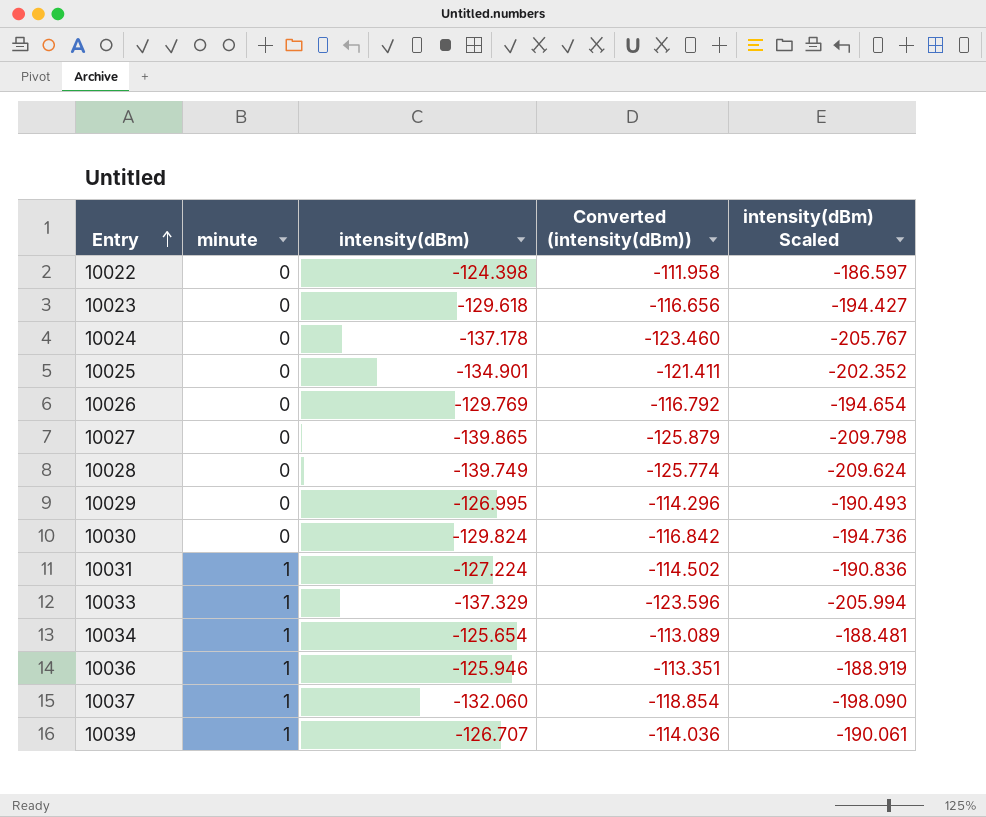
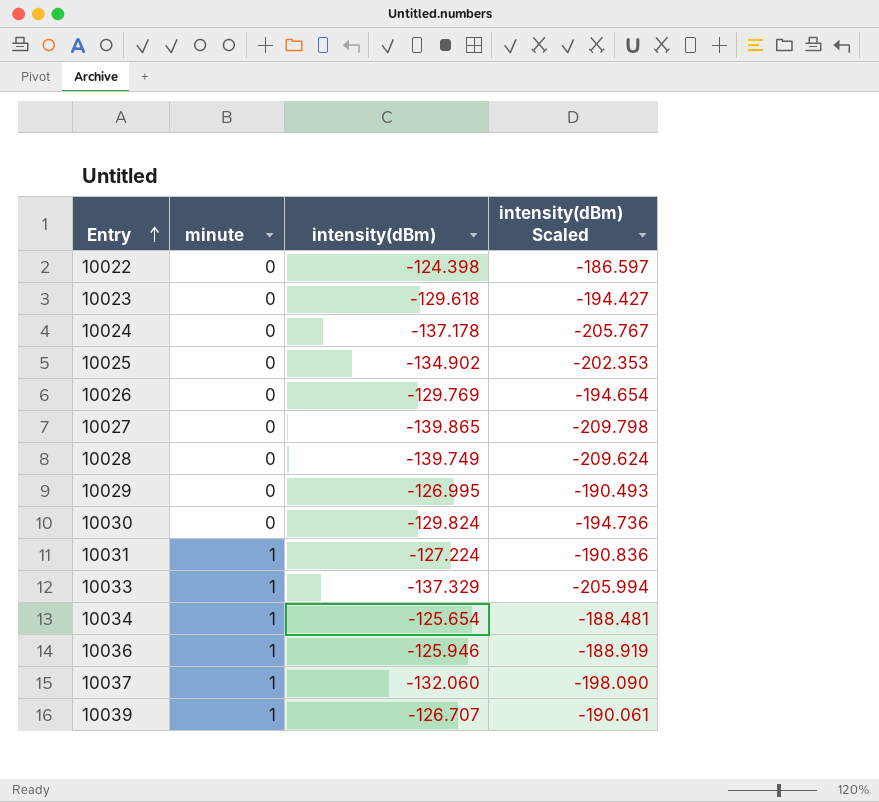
column Converted (intensity(dBm)) | formula: [intensity(dBm)] * 0.9 -> none
10025 | intensity(dBm): -134.901 -> -134.902
10025 | intensity(dBm) Scaled: -202.352 -> -202.353

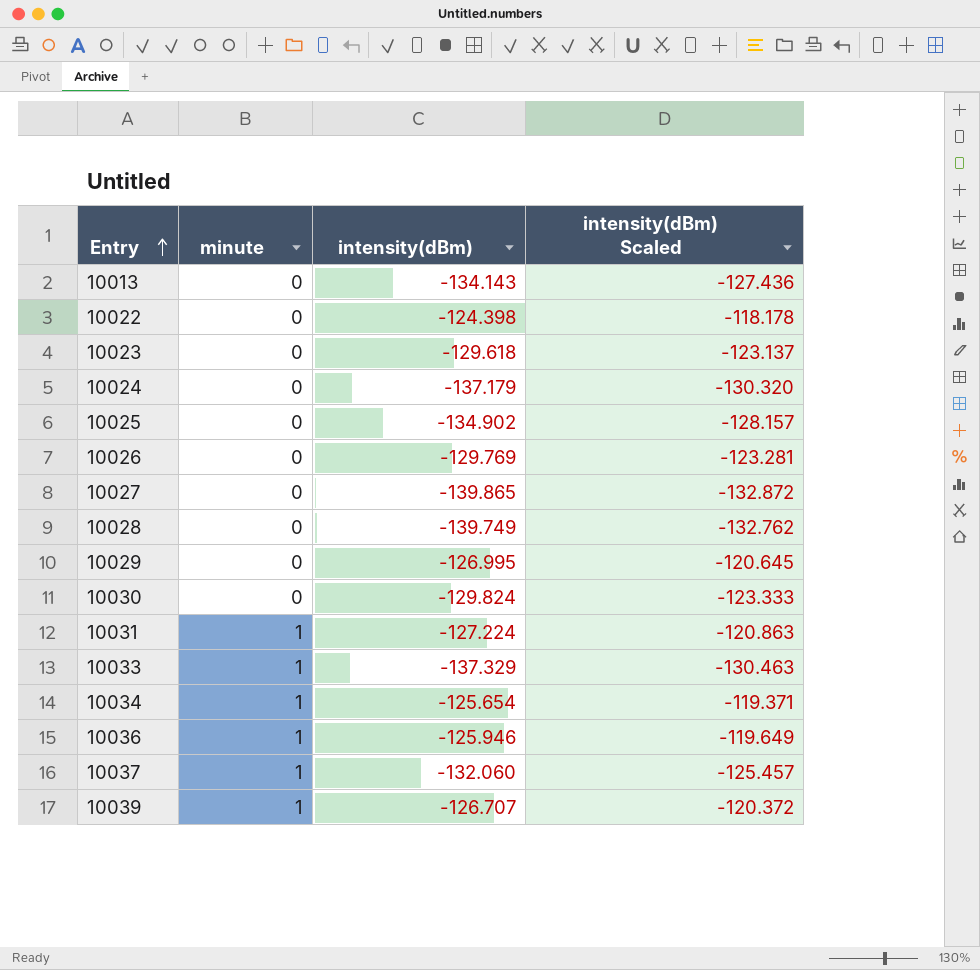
column intensity(dBm) Scaled | formula: [intensity(dBm)] * 1.5 -> [intensity(dBm)] * 0.95
row 10013: none -> 0 | -134.143 | -127.436
10024 | intensity(dBm): -137.178 -> -137.179

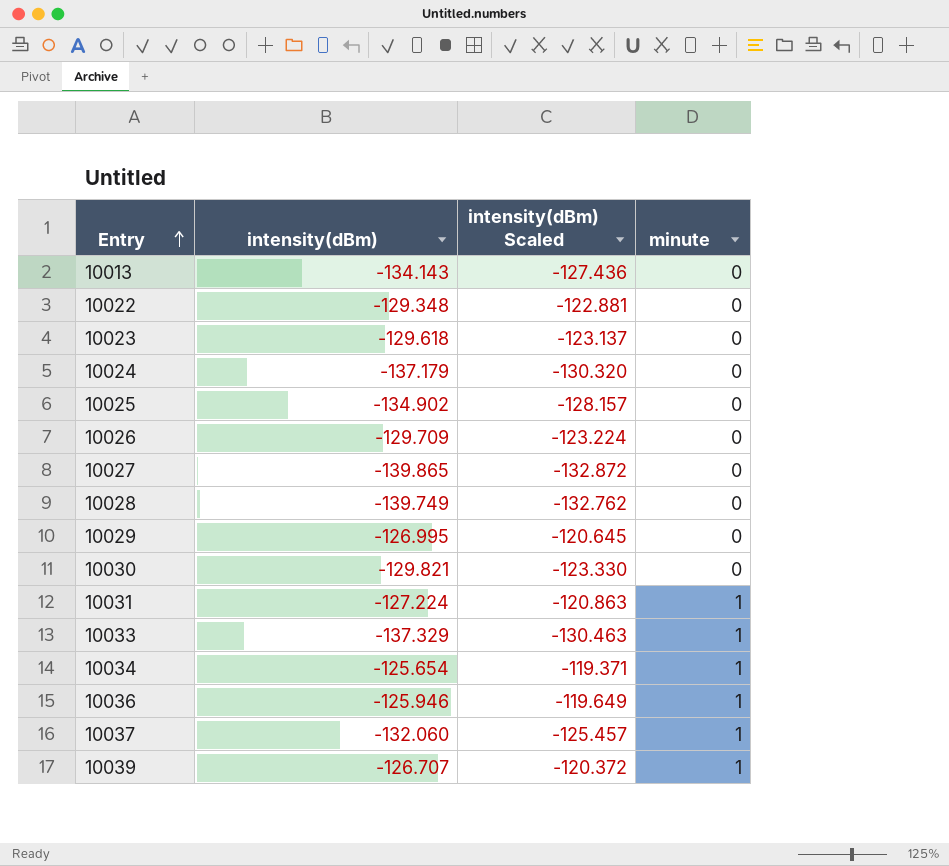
column minute | position: 2 -> 4
10022 | intensity(dBm): -124.398 -> -129.348
10022 | intensity(dBm) Scaled: -118.178 -> -122.881
10026 | intensity(dBm): -129.769 -> -129.709
10026 | intensity(dBm) Scaled: -123.281 -> -123.224
10030 | intensity(dBm): -129.824 -> -129.821
10030 | intensity(dBm) Scaled: -123.333 -> -123.330

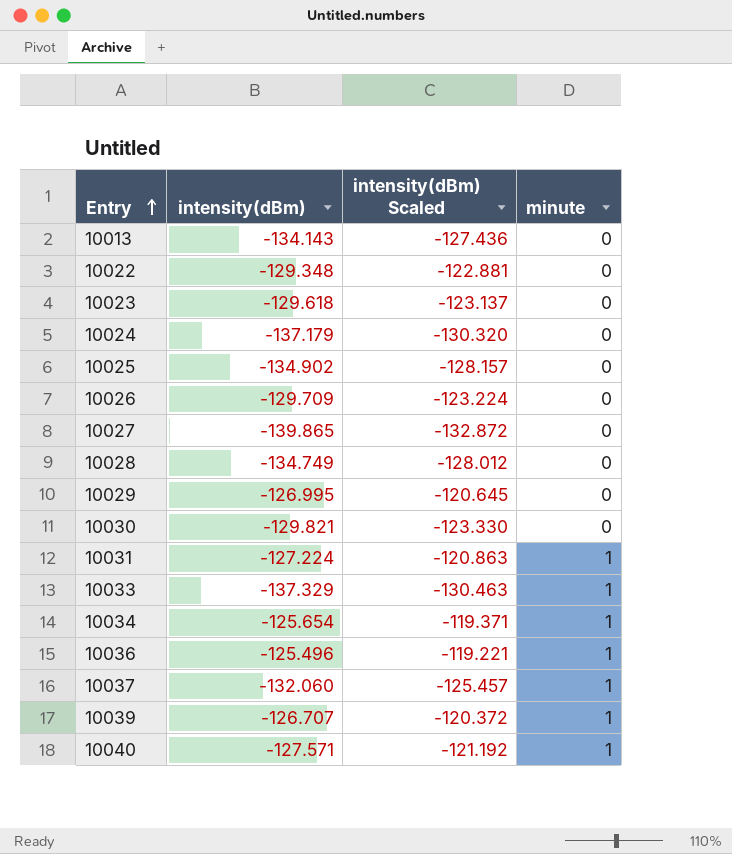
10028 | intensity(dBm): -139.749 -> -134.749
10028 | intensity(dBm) Scaled: -132.762 -> -128.012
10036 | intensity(dBm): -125.946 -> -125.496
10036 | intensity(dBm) Scaled: -119.649 -> -119.221
row 10040: none -> -127.571 | -121.192 | 1

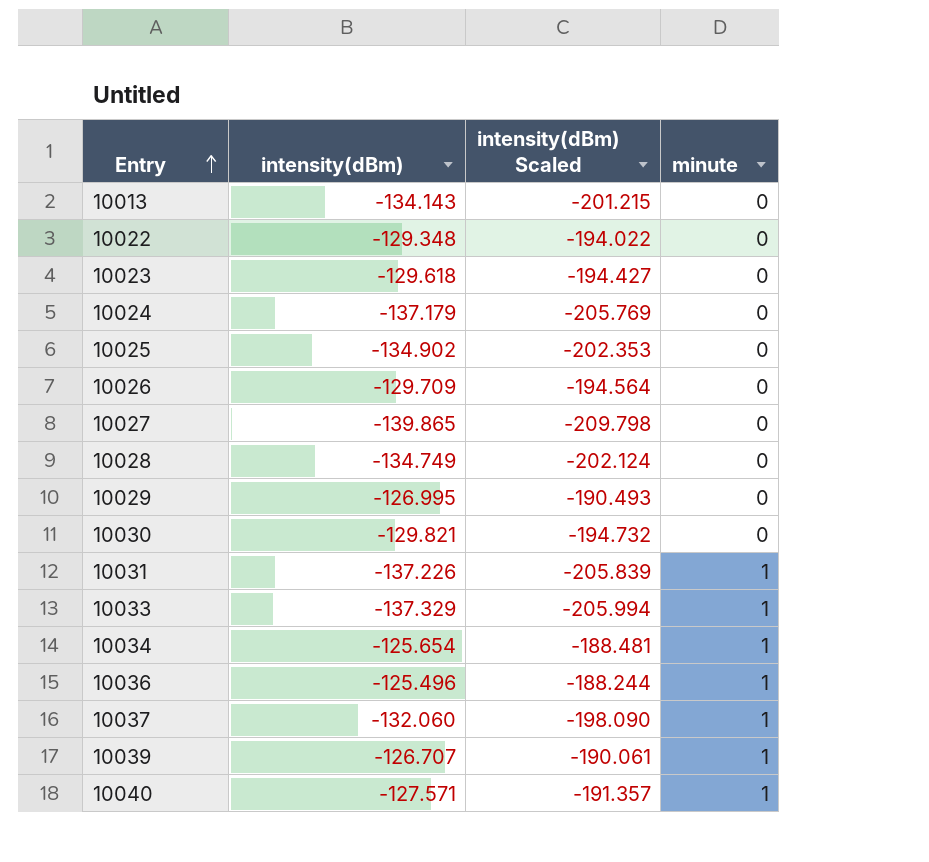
column intensity(dBm) Scaled | formula: [intensity(dBm)] * 0.95 -> [intensity(dBm)] * 1.5
10031 | intensity(dBm): -127.224 -> -137.226

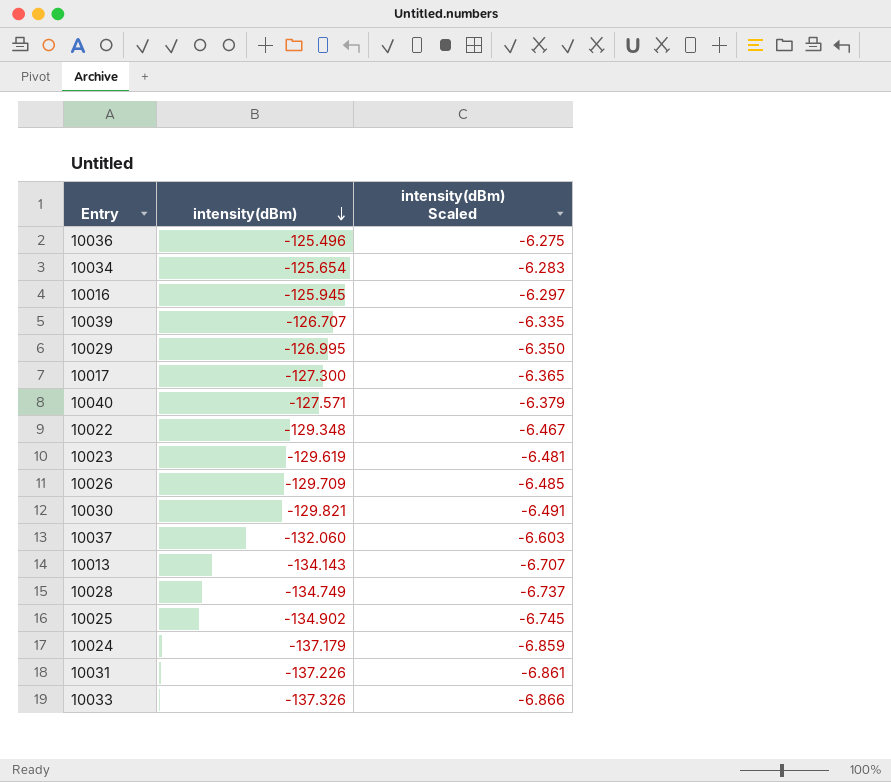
row order: Entry ascending -> intensity(dBm) descending
column minute | position: 4 -> none
column intensity(dBm) Scaled | formula: [intensity(dBm)] * 1.5 -> [intensity(dBm)] * 0.05
row 10027: -139.865 | -209.798 | 0 -> none
row 10016: none -> -125.945 | -6.297
row 10017: none -> -127.300 | -6.365
10023 | intensity(dBm): -129.618 -> -129.619
10033 | intensity(dBm): -137.329 -> -137.326

